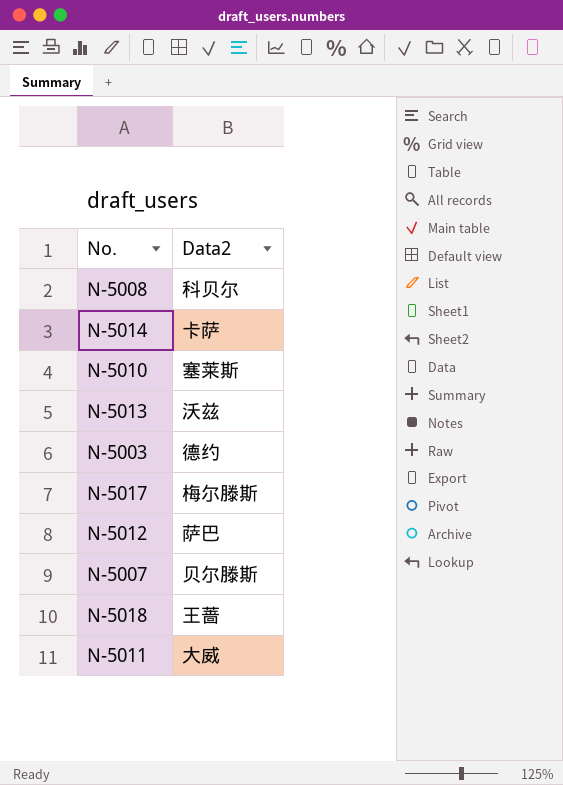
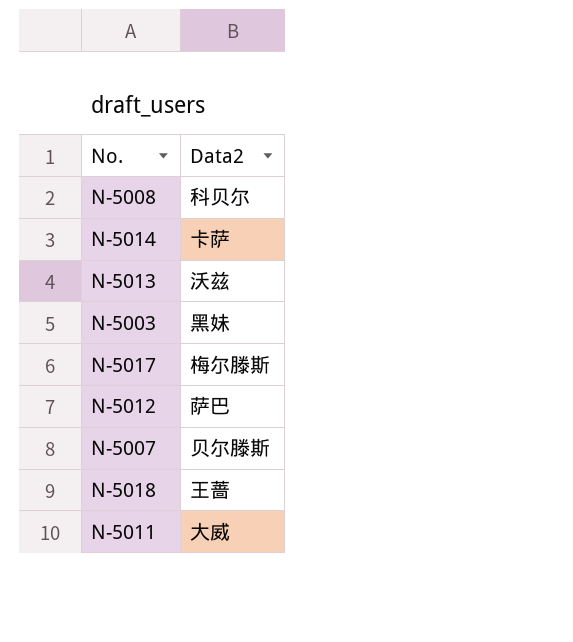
row N-5010: 塞莱斯 -> none
N-5003 | Data2: 德约 -> 黑妹

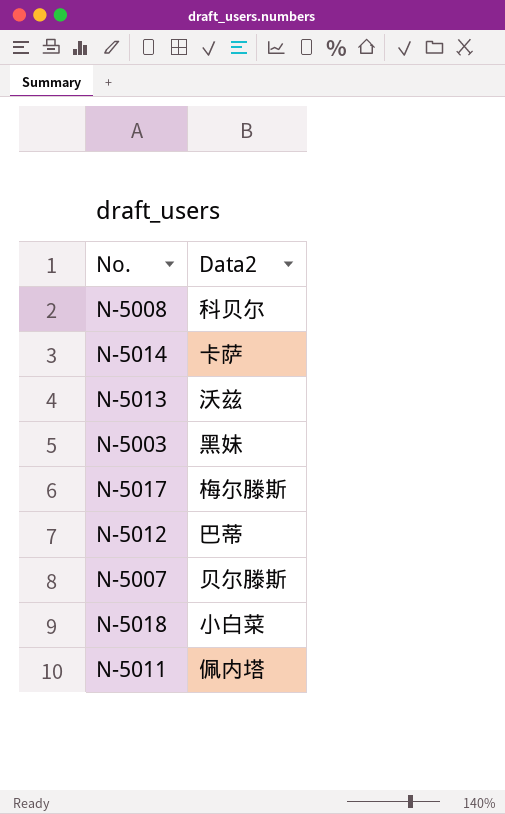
N-5012 | Data2: 萨巴 -> 巴蒂
N-5018 | Data2: 王蔷 -> 小白菜
N-5011 | Data2: 大威 -> 佩内塔

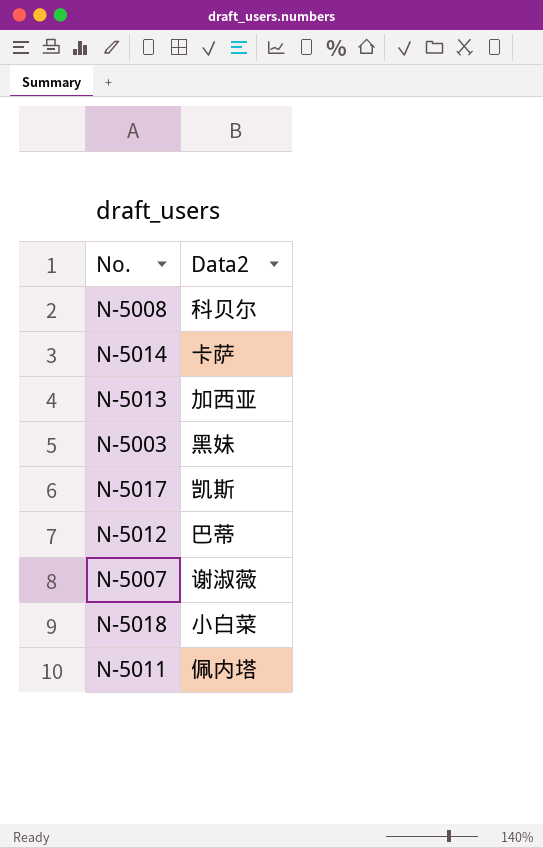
N-5013 | Data2: 沃兹 -> 加西亚
N-5017 | Data2: 梅尔滕斯 -> 凯斯
N-5007 | Data2: 贝尔滕斯 -> 谢淑薇

